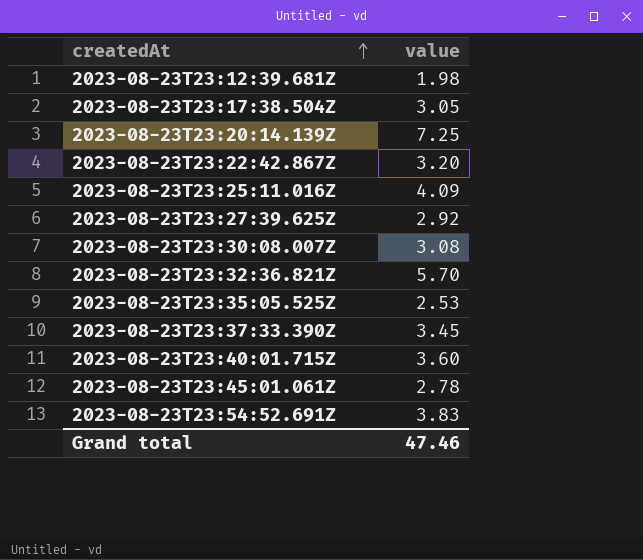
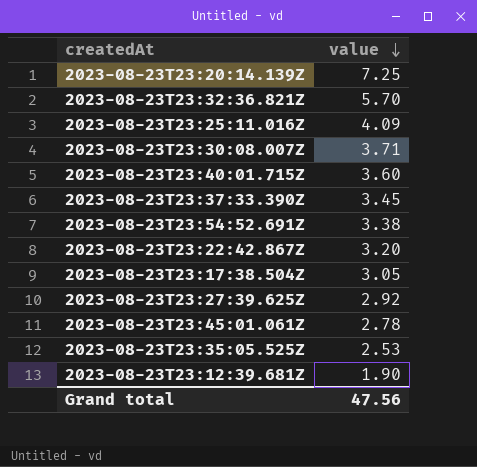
row order: createdAt ascending -> value descending
2023-08-23T23:30:08.007Z | value: 3.08 -> 3.71
2023-08-23T23:54:52.691Z | value: 3.83 -> 3.38
2023-08-23T23:12:39.681Z | value: 1.98 -> 1.90
Grand total | value: 47.46 -> 47.56

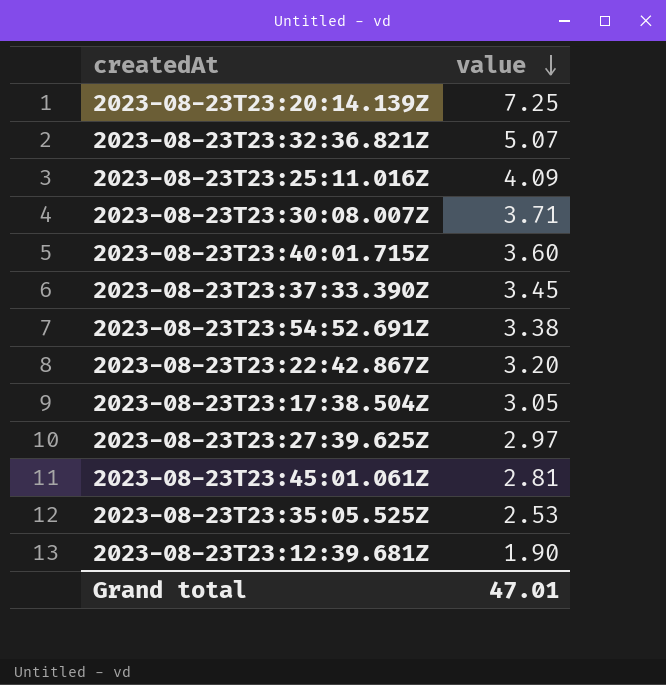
2023-08-23T23:32:36.821Z | value: 5.70 -> 5.07
2023-08-23T23:27:39.625Z | value: 2.92 -> 2.97
2023-08-23T23:45:01.061Z | value: 2.78 -> 2.81
Grand total | value: 47.56 -> 47.01

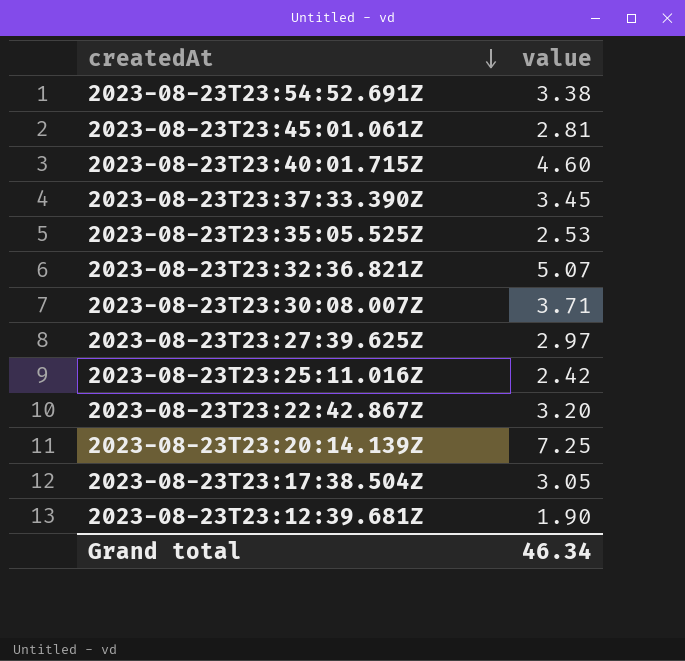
row order: value descending -> createdAt descending
2023-08-23T23:40:01.715Z | value: 3.60 -> 4.60
2023-08-23T23:25:11.016Z | value: 4.09 -> 2.42
Grand total | value: 47.01 -> 46.34

